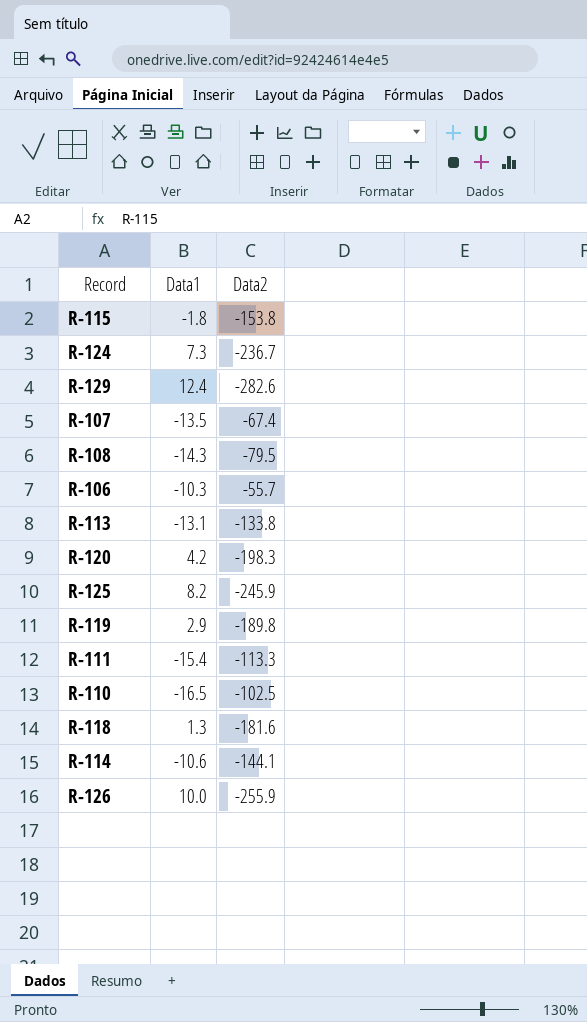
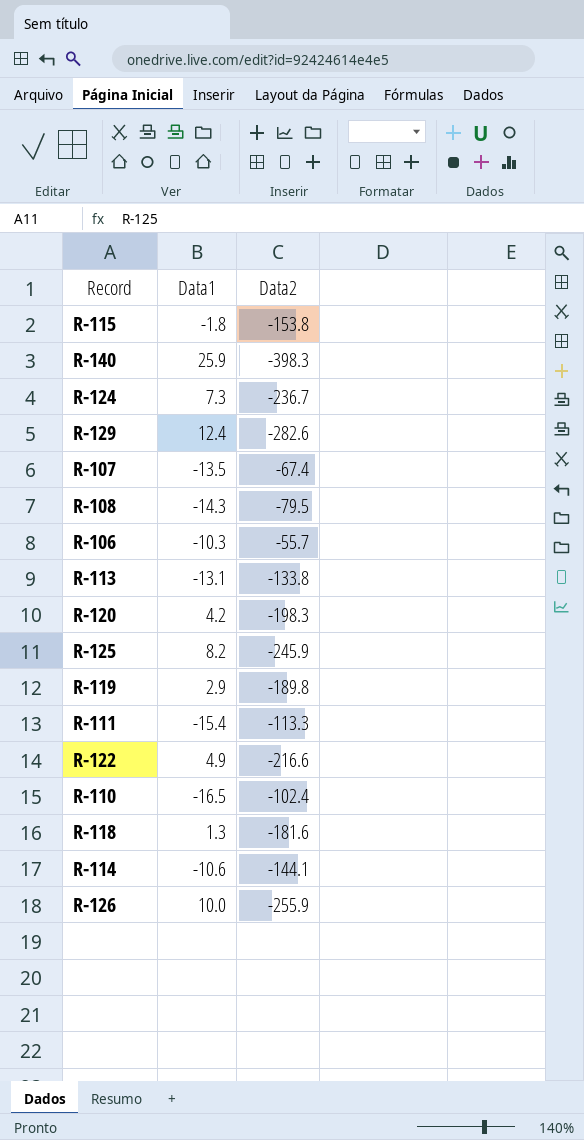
row R-140: none -> 25.9 | -398.3
row R-122: none -> 4.9 | -216.6
R-110 | Data2: -102.5 -> -102.4

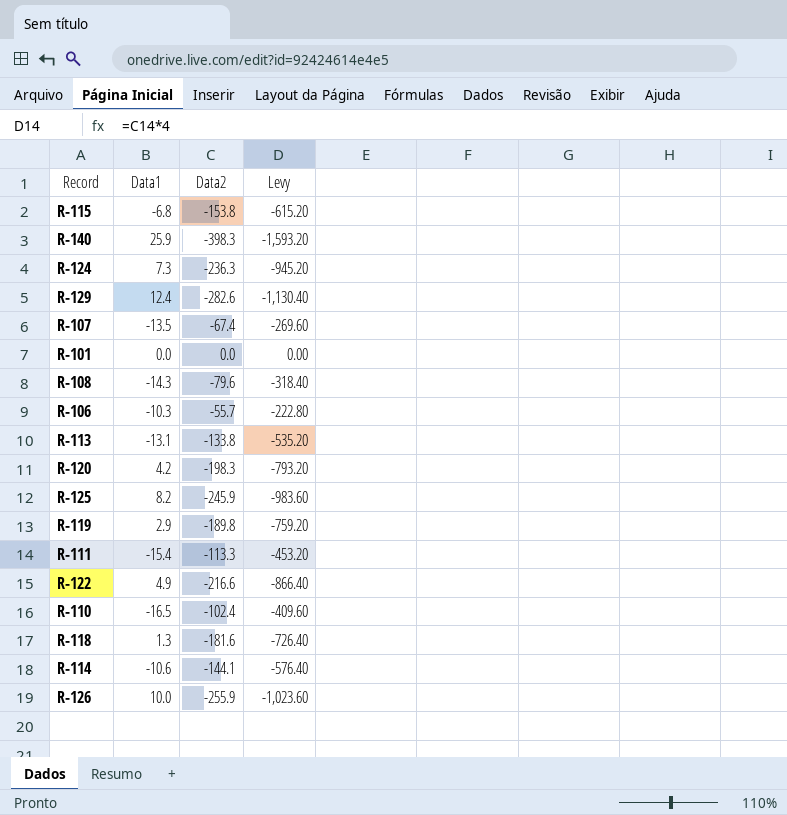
column Levy | formula: none -> [Data2] * 4
R-115 | Data1: -1.8 -> -6.8
R-124 | Data2: -236.7 -> -236.3
row R-101: none -> 0.0 | 0.0 | 0.00
R-108 | Data2: -79.5 -> -79.6

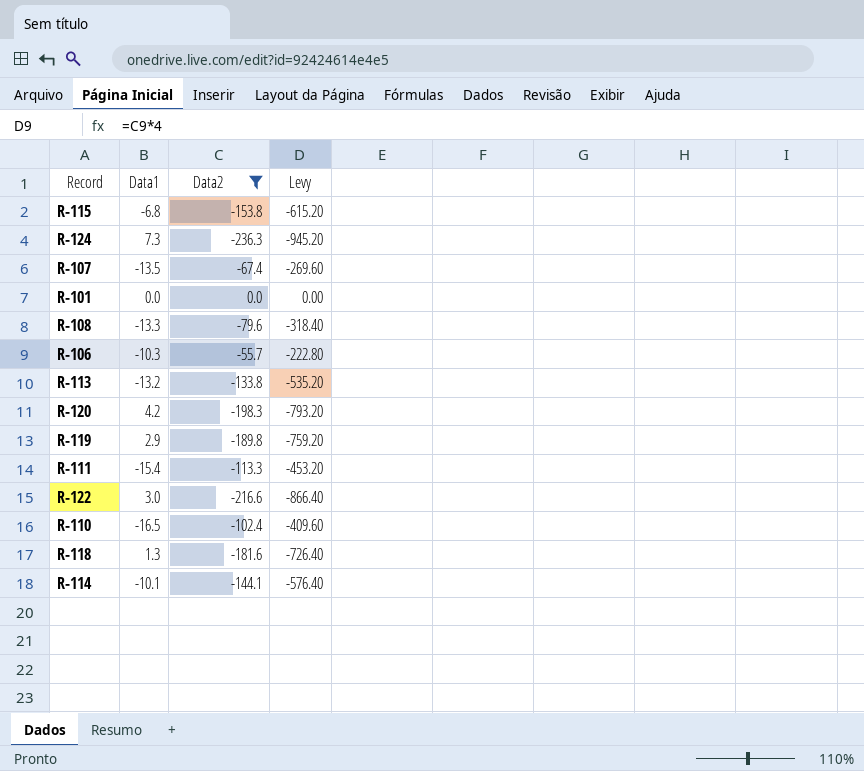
filter: none -> Data2 >= -236.3
R-108 | Data1: -14.3 -> -13.3
R-113 | Data1: -13.1 -> -13.2
R-122 | Data1: 4.9 -> 3.0
R-114 | Data1: -10.6 -> -10.1

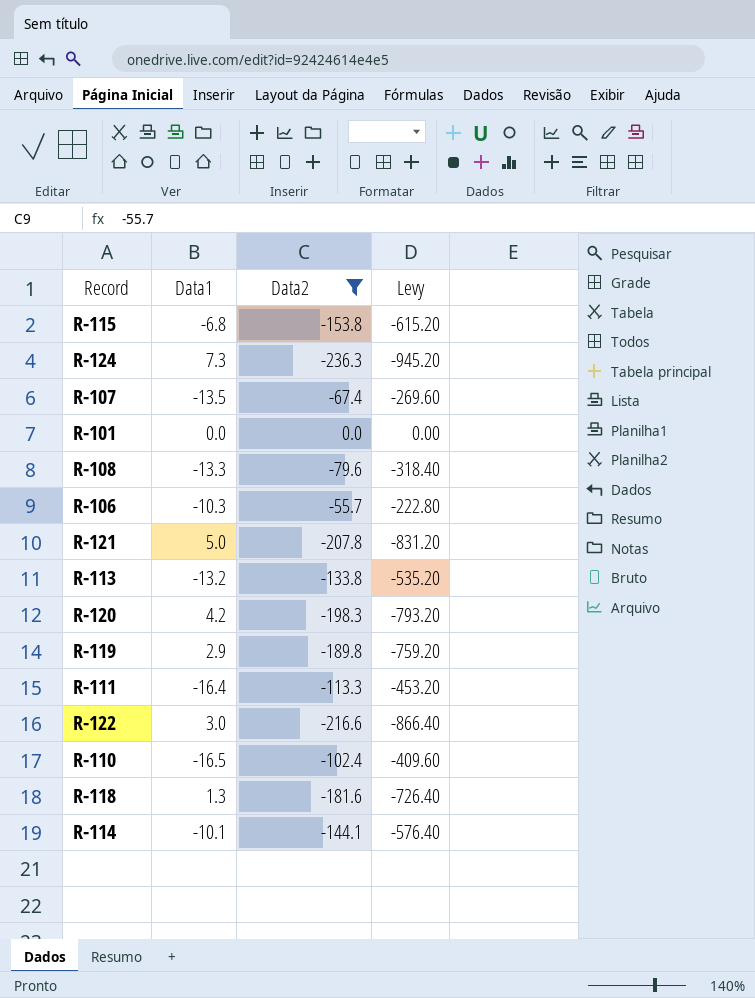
row R-121: none -> 5.0 | -207.8 | -831.20
R-111 | Data1: -15.4 -> -16.4

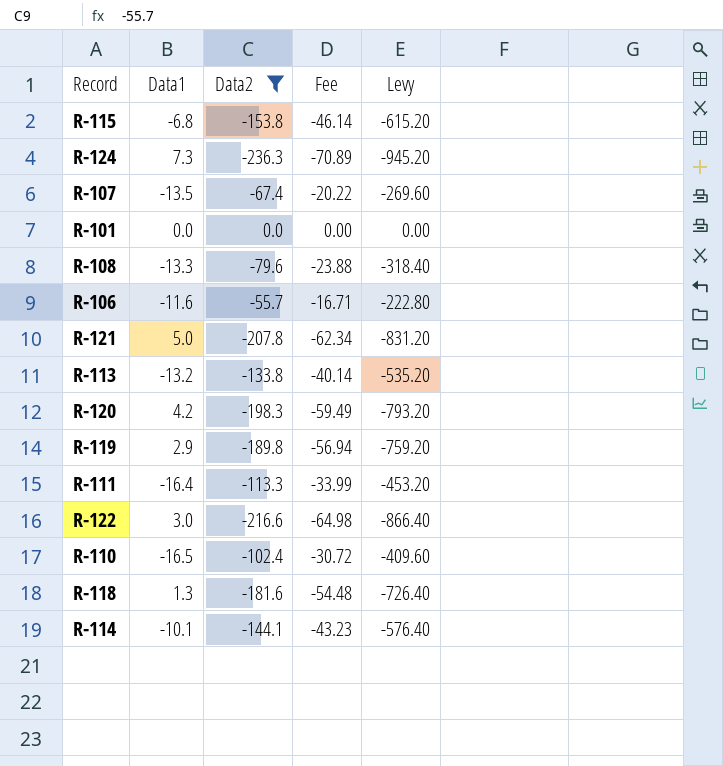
column Fee | formula: none -> [Data2] * 0.3
R-106 | Data1: -10.3 -> -11.6

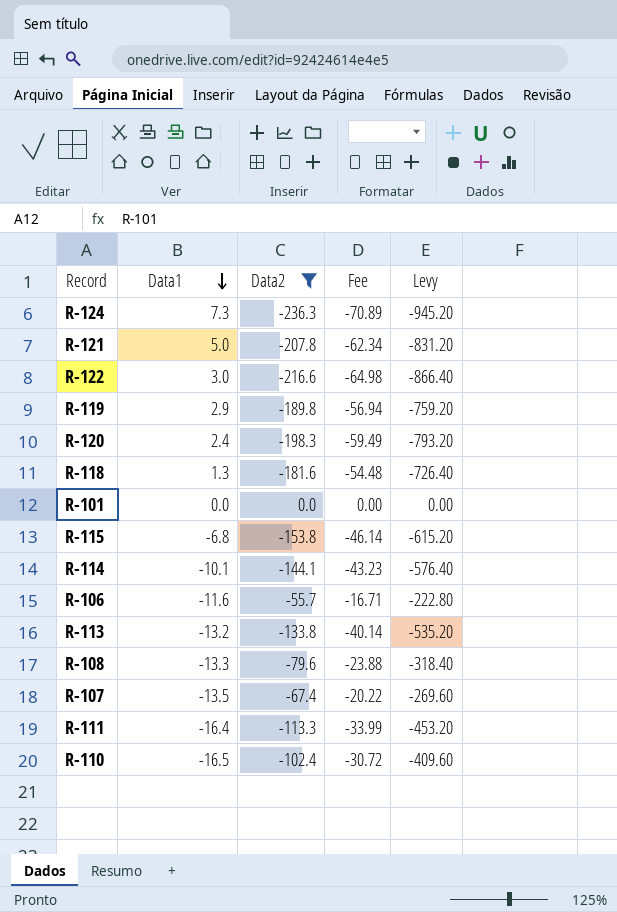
row order: none -> Data1 descending
R-120 | Data1: 4.2 -> 2.4

